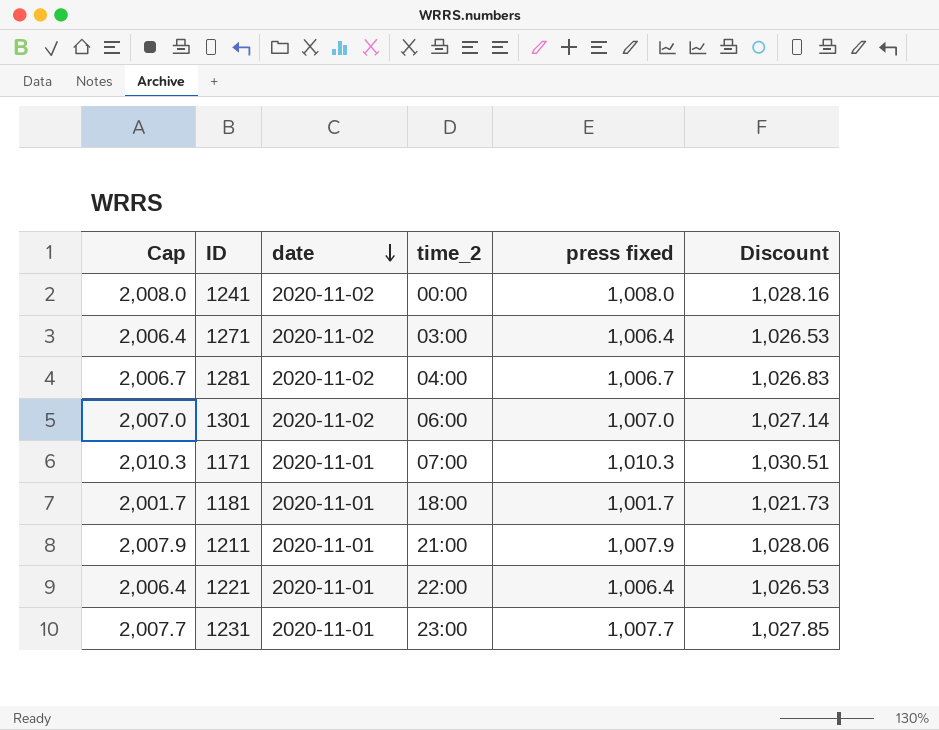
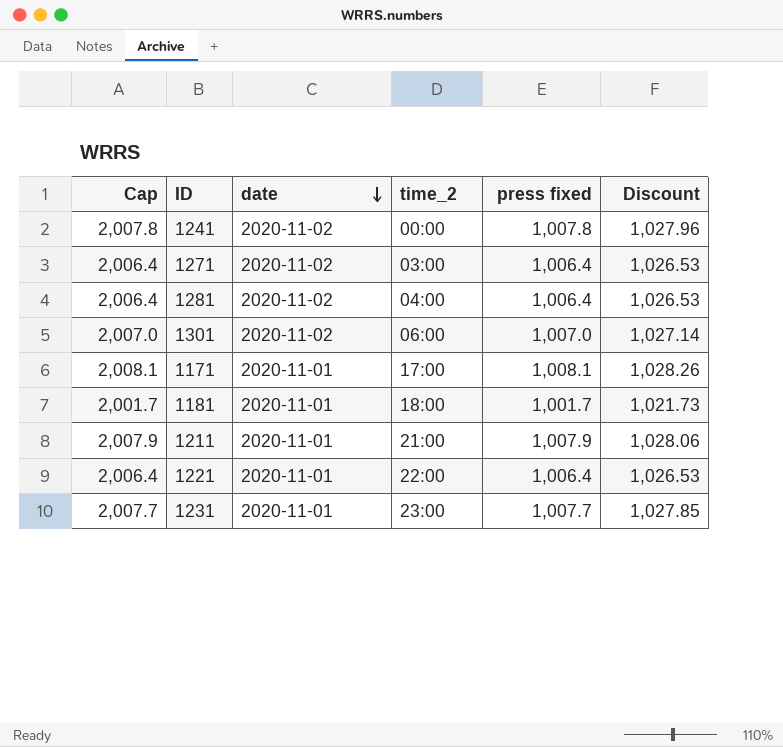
1241 | Cap: 2,008.0 -> 2,007.8
1241 | press fixed: 1,008.0 -> 1,007.8
1241 | Discount: 1,028.16 -> 1,027.96
1281 | Cap: 2,006.7 -> 2,006.4
1281 | press fixed: 1,006.7 -> 1,006.4
1281 | Discount: 1,026.83 -> 1,026.53
1171 | Cap: 2,010.3 -> 2,008.1
1171 | time_2: 07:00 -> 17:00
1171 | press fixed: 1,010.3 -> 1,008.1
1171 | Discount: 1,030.51 -> 1,028.26

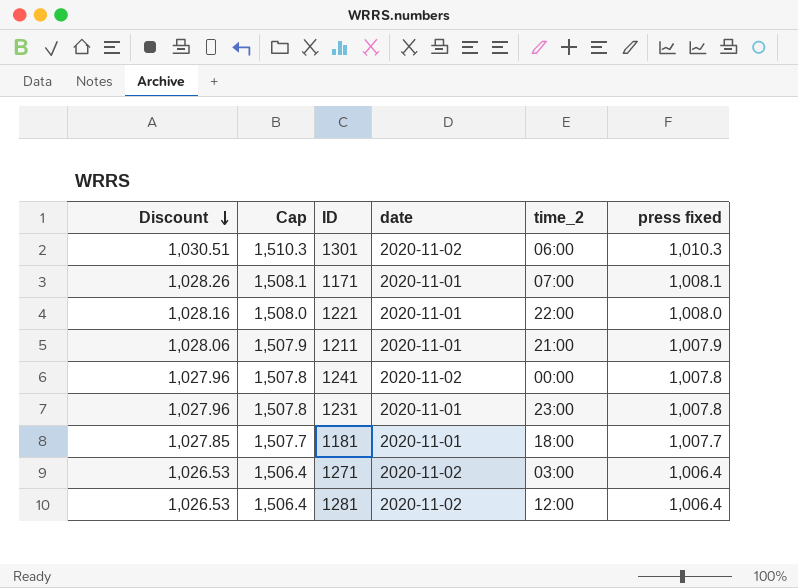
row order: date descending -> Discount descending
column Discount | position: 6 -> 1
column Cap | formula: [press fixed] + 1000 -> [press fixed] + 500
1301 | Discount: 1,027.14 -> 1,030.51
1301 | press fixed: 1,007.0 -> 1,010.3
1171 | time_2: 17:00 -> 07:00
1221 | Discount: 1,026.53 -> 1,028.16
1221 | press fixed: 1,006.4 -> 1,008.0
1231 | Discount: 1,027.85 -> 1,027.96
1231 | press fixed: 1,007.7 -> 1,007.8
1181 | Discount: 1,021.73 -> 1,027.85
1181 | press fixed: 1,001.7 -> 1,007.7
1281 | time_2: 04:00 -> 12:00

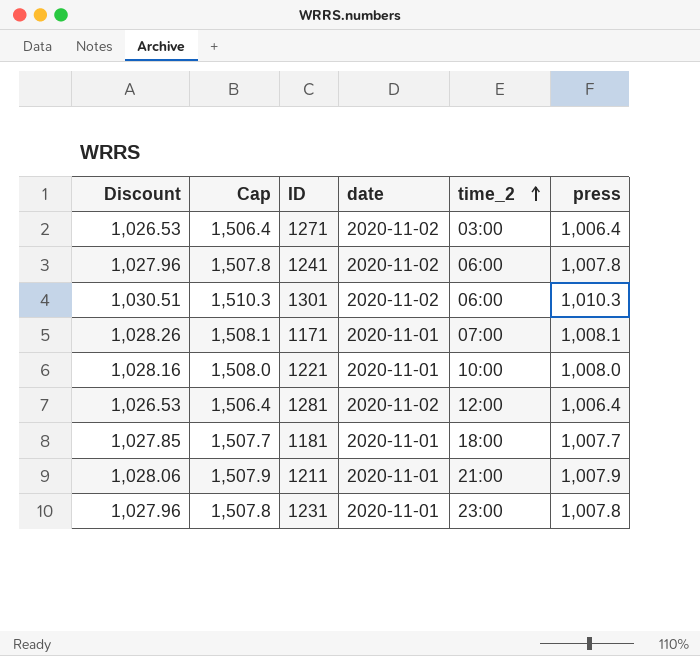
row order: Discount descending -> time_2 ascending
column name: press fixed -> press
1241 | time_2: 00:00 -> 06:00
1221 | time_2: 22:00 -> 10:00

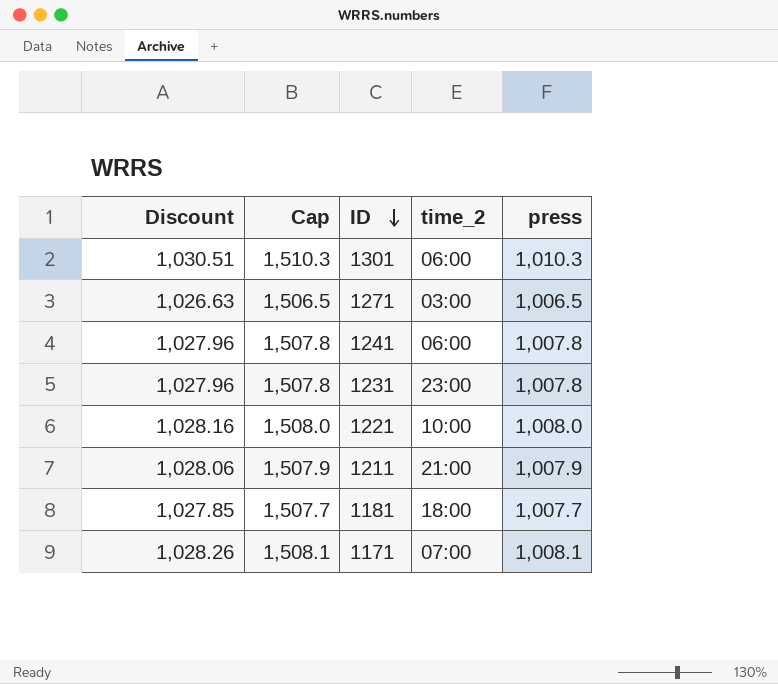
row order: time_2 ascending -> ID descending
column date | position: 4 -> none
row 1281: 1,026.53 | 1,506.4 | 2020-11-02 | 12:00 | 1,006.4 -> none
1271 | Discount: 1,026.53 -> 1,026.63
1271 | Cap: 1,506.4 -> 1,506.5
1271 | press: 1,006.4 -> 1,006.5

